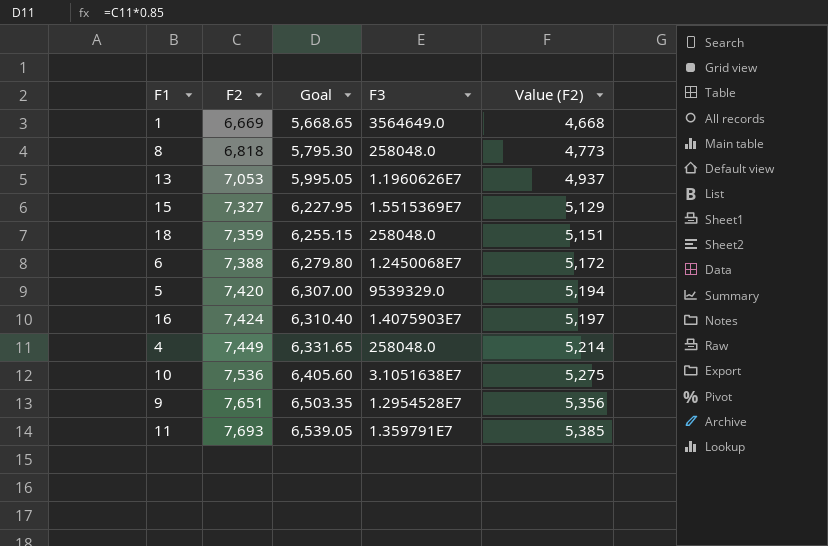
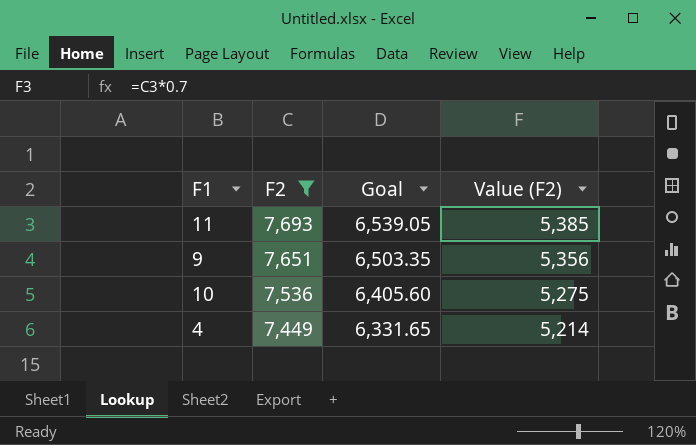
filter: none -> F2 >= 7,449
row order: F2 ascending -> F2 descending
column F3 | position: 4 -> none

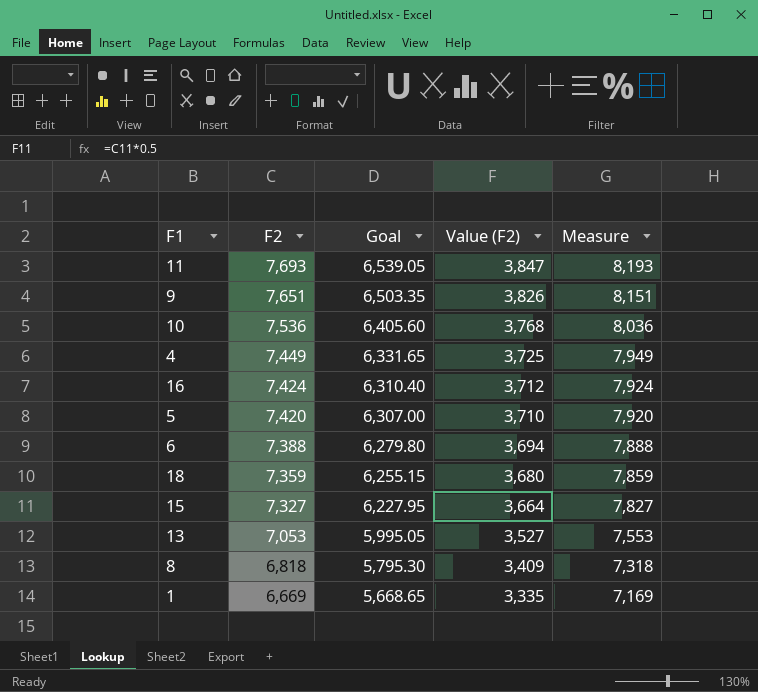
filter: F2 >= 7,449 -> none
column Value (F2) | formula: [F2] * 0.7 -> [F2] * 0.5
column Measure | formula: none -> [F2] + 500

